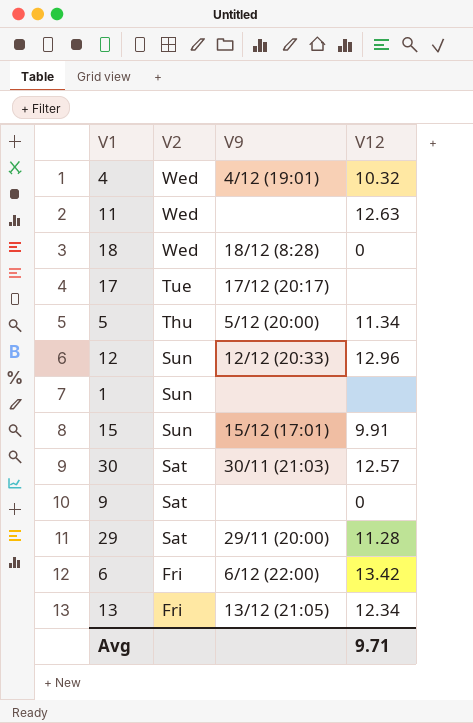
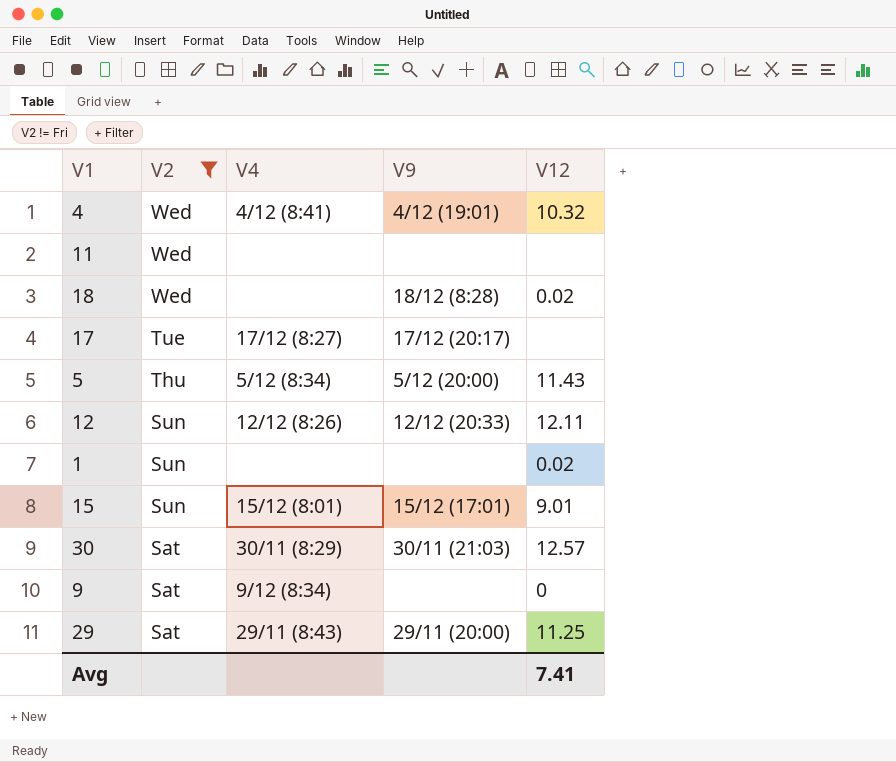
filter: none -> V2 != Fri
column V4 | position: none -> 3
11 | V12: 12.63 -> none
18 | V12: 0 -> 0.02
5 | V12: 11.34 -> 11.43
12 | V12: 12.96 -> 12.11
1 | V12: none -> 0.02
15 | V12: 9.91 -> 9.01
29 | V12: 11.28 -> 11.25
Avg | V12: 9.71 -> 7.41

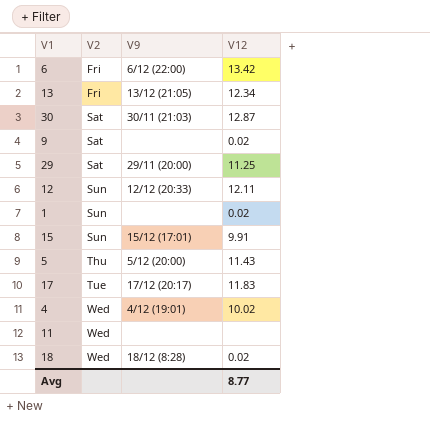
filter: V2 != Fri -> none
row order: V2 descending -> V2 ascending
column V4 | position: 3 -> none
30 | V12: 12.57 -> 12.87
9 | V12: 0 -> 0.02
15 | V12: 9.01 -> 9.91
17 | V12: none -> 11.83
4 | V12: 10.32 -> 10.02
Avg | V12: 7.41 -> 8.77

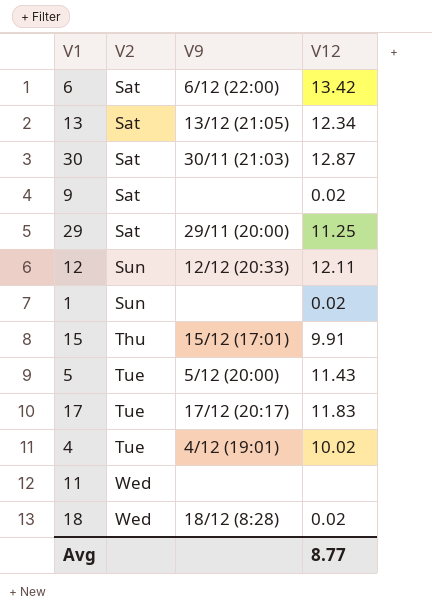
6 | V2: Fri -> Sat
13 | V2: Fri -> Sat
15 | V2: Sun -> Thu
5 | V2: Thu -> Tue
4 | V2: Wed -> Tue

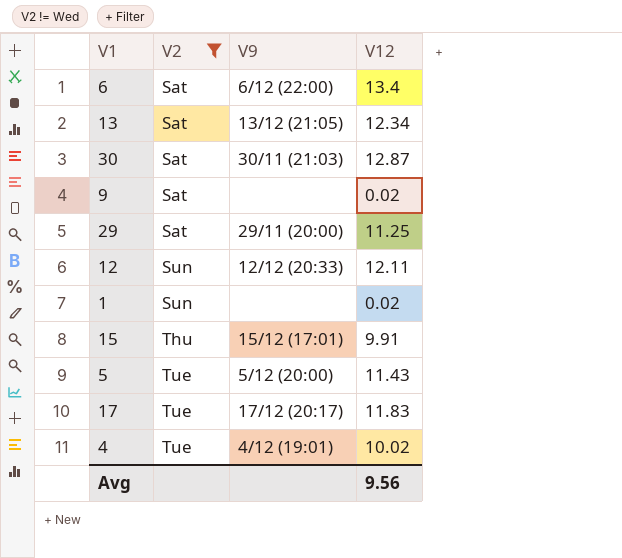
filter: none -> V2 != Wed
6 | V12: 13.42 -> 13.4
Avg | V12: 8.77 -> 9.56

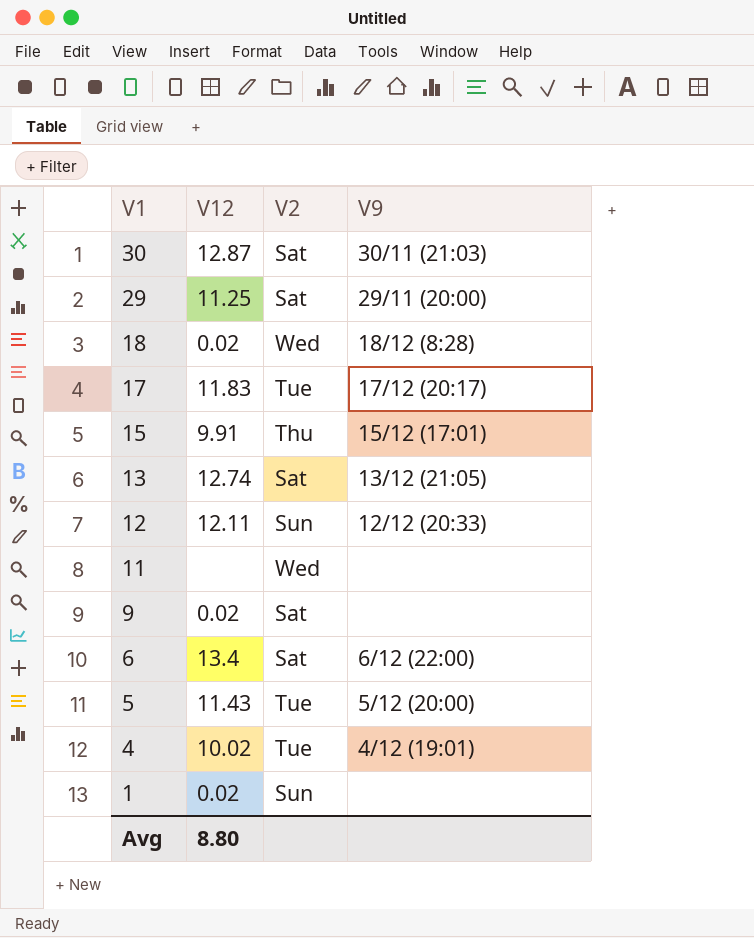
filter: V2 != Wed -> none
row order: V2 ascending -> V1 descending
column V12 | position: 4 -> 2
13 | V12: 12.34 -> 12.74
Avg | V12: 9.56 -> 8.80

